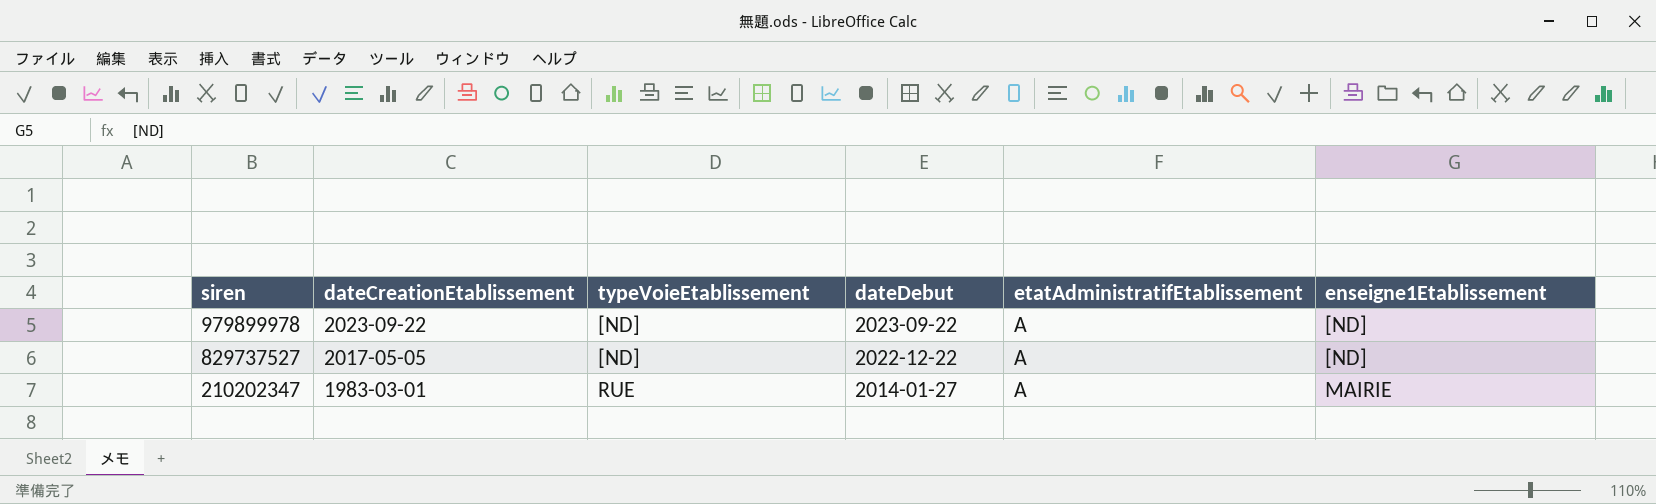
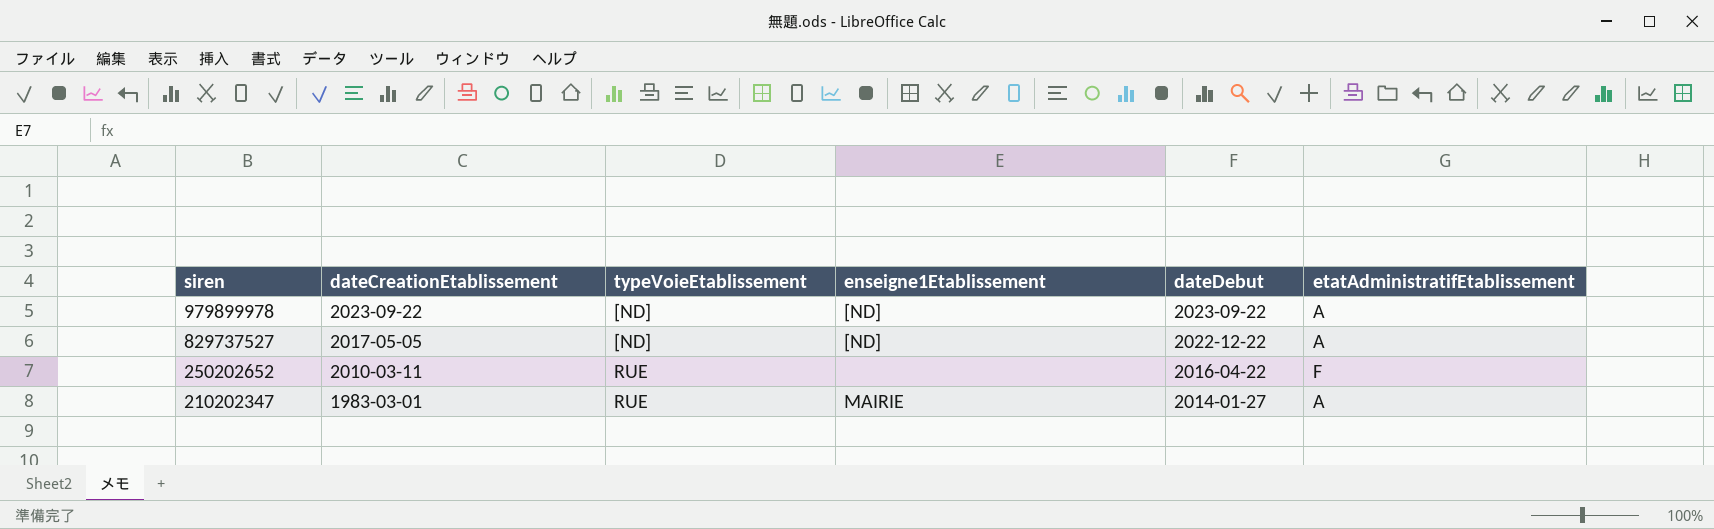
column enseigne1Etablissement | position: 6 -> 4
row 250202652: none -> 2010-03-11 | RUE | none | 2016-04-22 | F

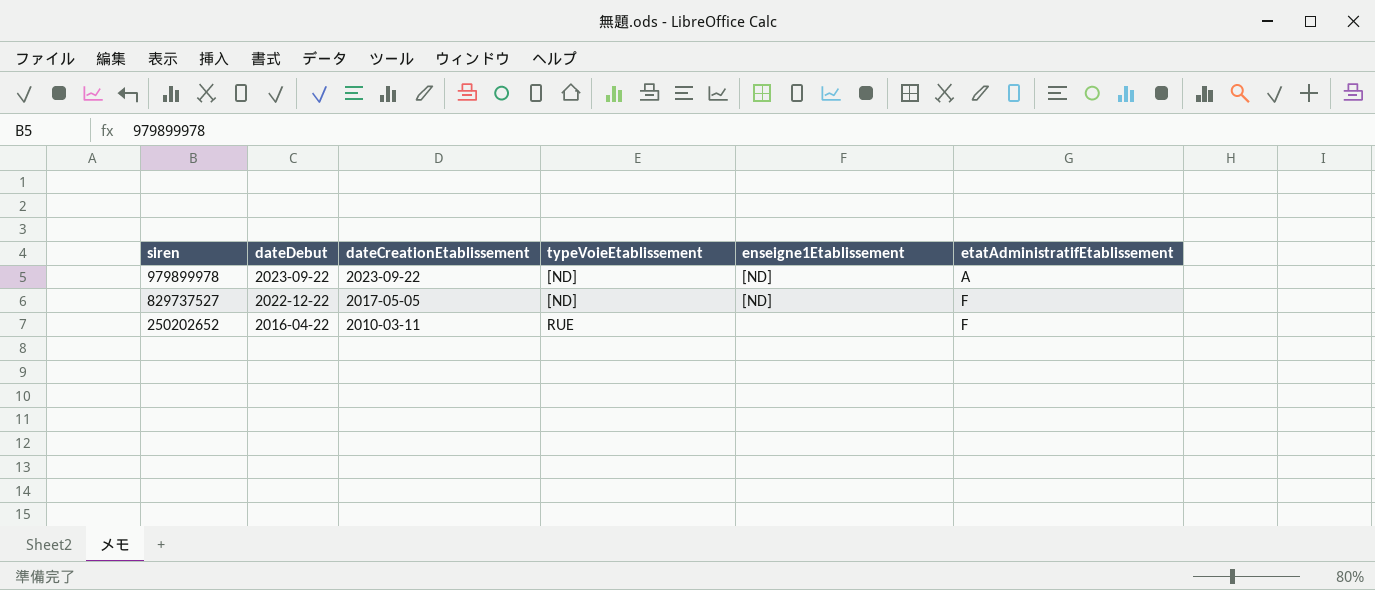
column dateDebut | position: 5 -> 2
row 210202347: 1983-03-01 | RUE | MAIRIE | 2014-01-27 | A -> none
829737527 | etatAdministratifEtablissement: A -> F

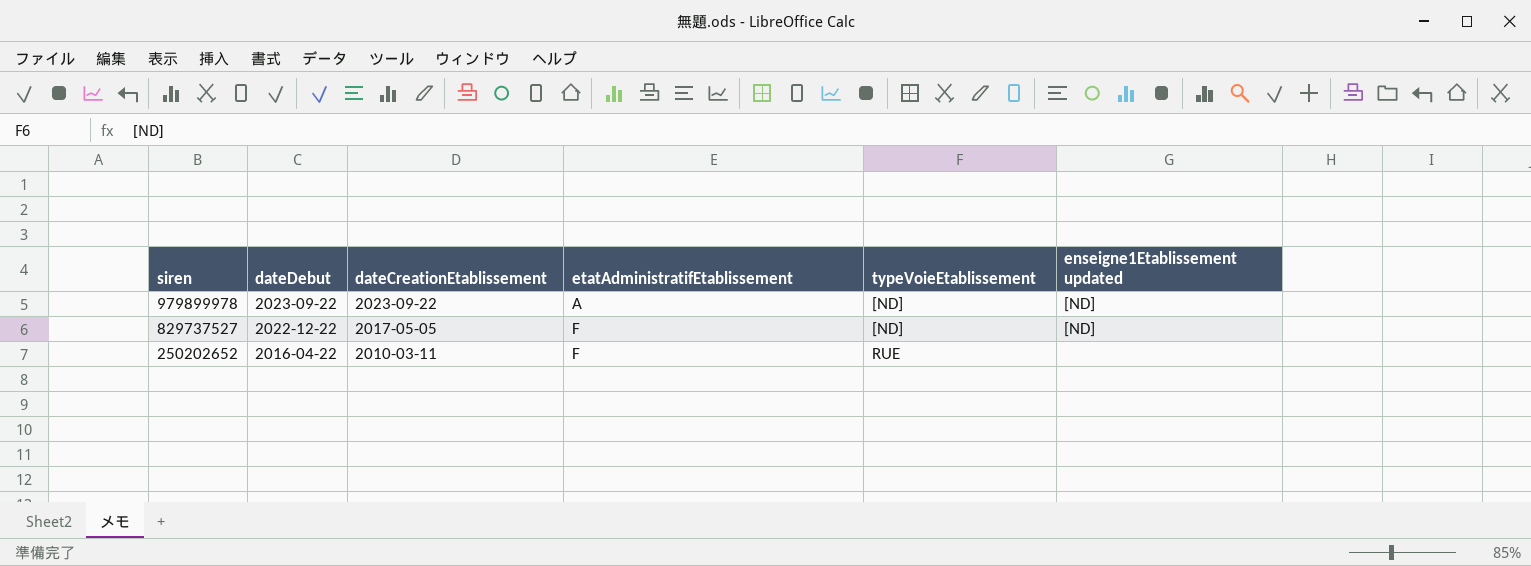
column etatAdministratifEtablissement | position: 6 -> 4
column name: enseigne1Etablissement -> enseigne1Etablissement updated

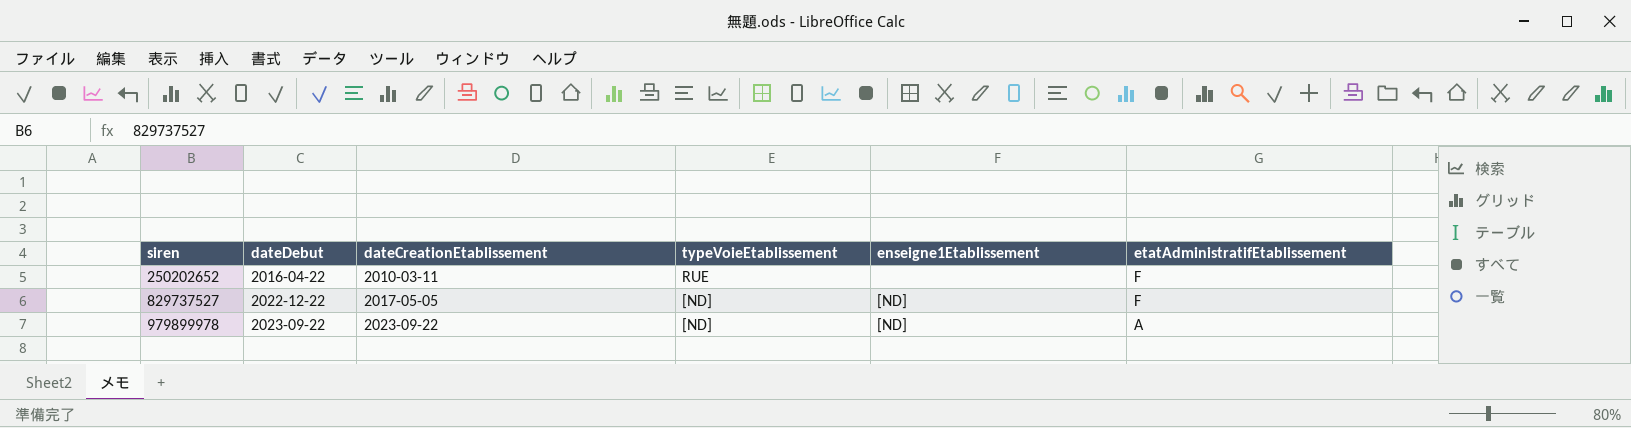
row order: siren descending -> siren ascending
column name: enseigne1Etablissement updated -> enseigne1Etablissement
column etatAdministratifEtablissement | position: 4 -> 6

